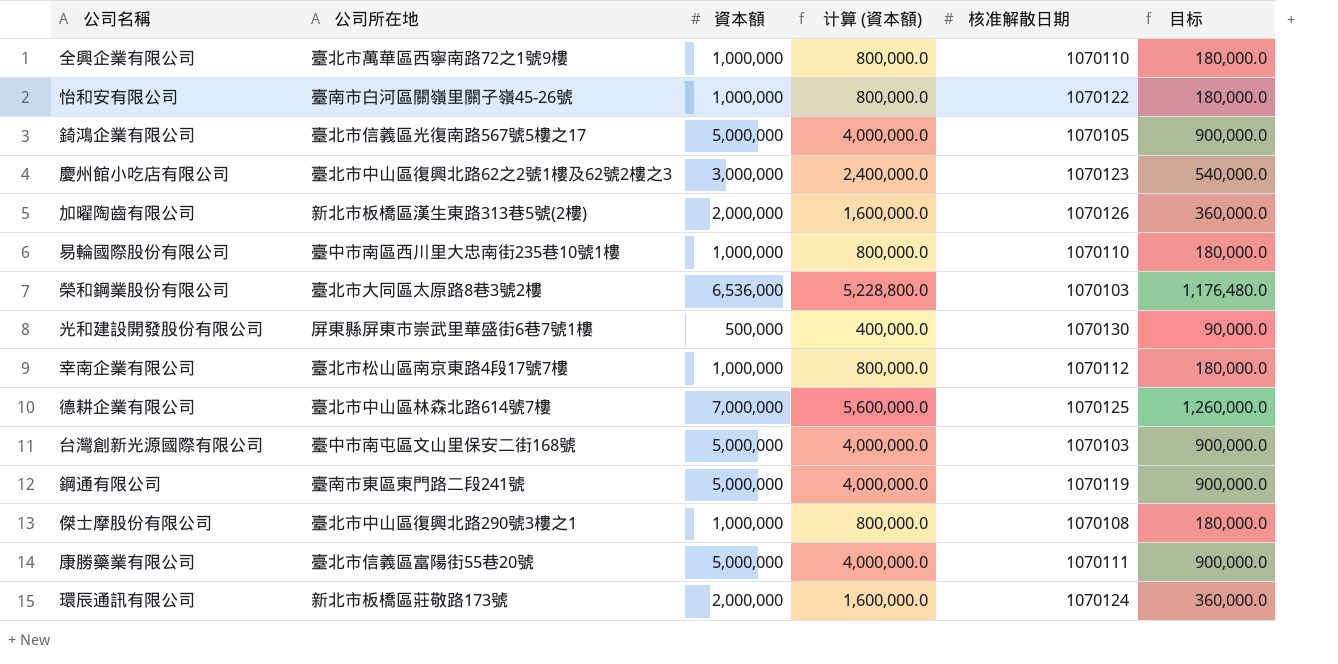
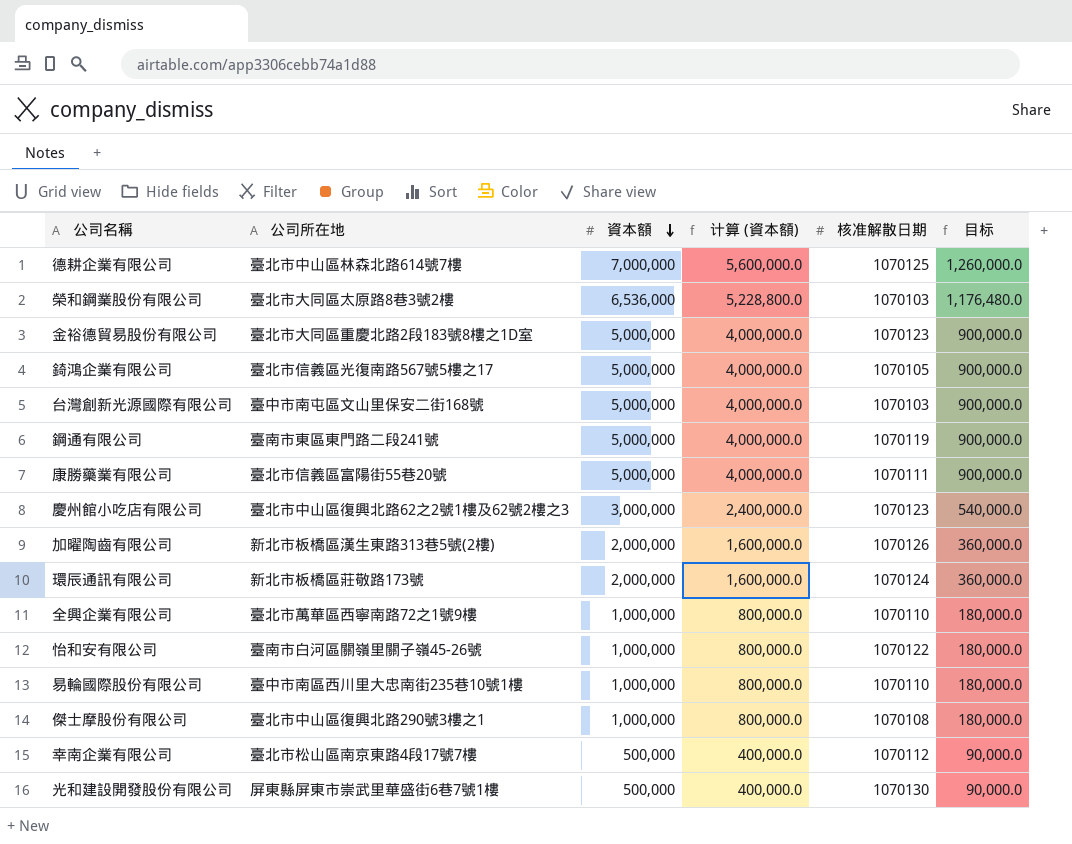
row order: none -> 資本額 descending
row 金裕德貿易股份有限公司: none -> 臺北市大同區重慶北路2段183號8樓之1D室 | 5,000,000 | 4,000,000.0 | 1070123 | 900,000.0
幸南企業有限公司 | 資本額: 1,000,000 -> 500,000
幸南企業有限公司 | 计算 (資本額): 800,000.0 -> 400,000.0
幸南企業有限公司 | 目标: 180,000.0 -> 90,000.0

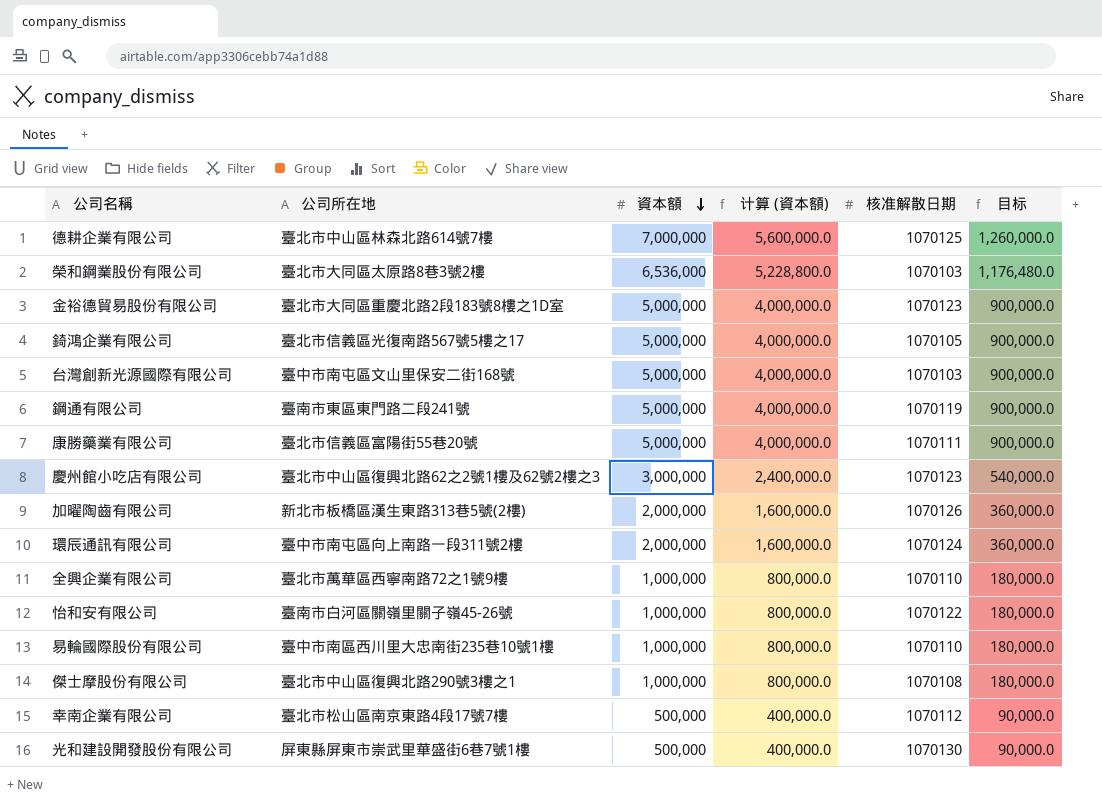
環辰通訊有限公司 | 公司所在地: 新北市板橋區莊敬路173號 -> 臺中市南屯區向上南路一段311號2樓

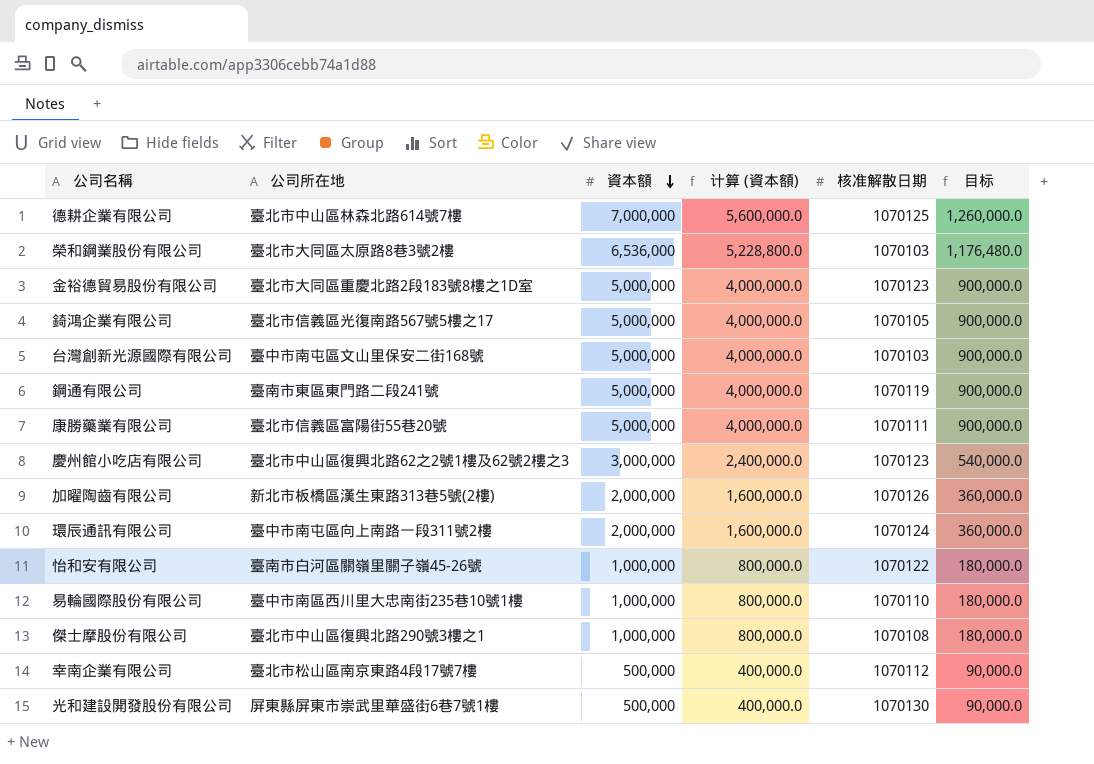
row 全興企業有限公司: 臺北市萬華區西寧南路72之1號9樓 | 1,000,000 | 800,000.0 | 1070110 | 180,000.0 -> none

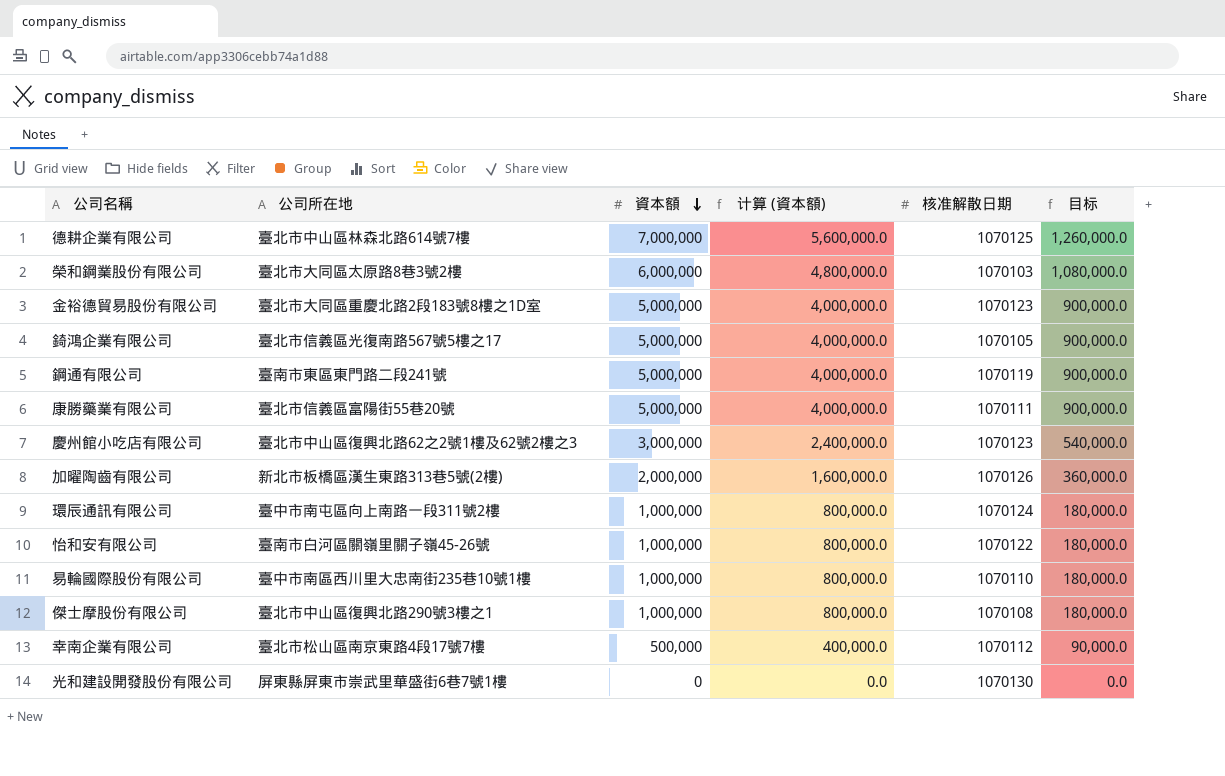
row 台灣創新光源國際有限公司: 臺中市南屯區文山里保安二街168號 | 5,000,000 | 4,000,000.0 | 1070103 | 900,000.0 -> none
榮和鋼業股份有限公司 | 資本額: 6,536,000 -> 6,000,000
榮和鋼業股份有限公司 | 计算 (資本額): 5,228,800.0 -> 4,800,000.0
榮和鋼業股份有限公司 | 目标: 1,176,480.0 -> 1,080,000.0
環辰通訊有限公司 | 資本額: 2,000,000 -> 1,000,000
環辰通訊有限公司 | 计算 (資本額): 1,600,000.0 -> 800,000.0
環辰通訊有限公司 | 目标: 360,000.0 -> 180,000.0
光和建設開發股份有限公司 | 資本額: 500,000 -> 0
光和建設開發股份有限公司 | 计算 (資本額): 400,000.0 -> 0.0
光和建設開發股份有限公司 | 目标: 90,000.0 -> 0.0

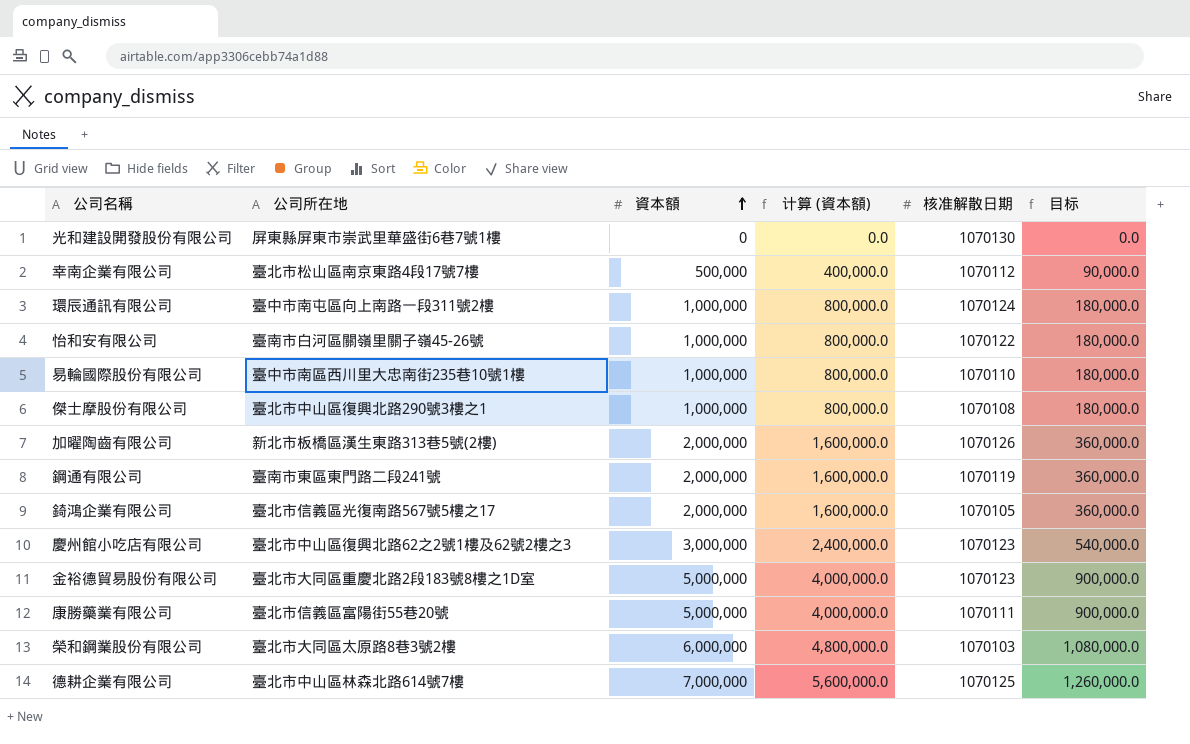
row order: 資本額 descending -> 資本額 ascending
鋼通有限公司 | 資本額: 5,000,000 -> 2,000,000
鋼通有限公司 | 计算 (資本額): 4,000,000.0 -> 1,600,000.0
鋼通有限公司 | 目标: 900,000.0 -> 360,000.0
錡鴻企業有限公司 | 資本額: 5,000,000 -> 2,000,000
錡鴻企業有限公司 | 计算 (資本額): 4,000,000.0 -> 1,600,000.0
錡鴻企業有限公司 | 目标: 900,000.0 -> 360,000.0

